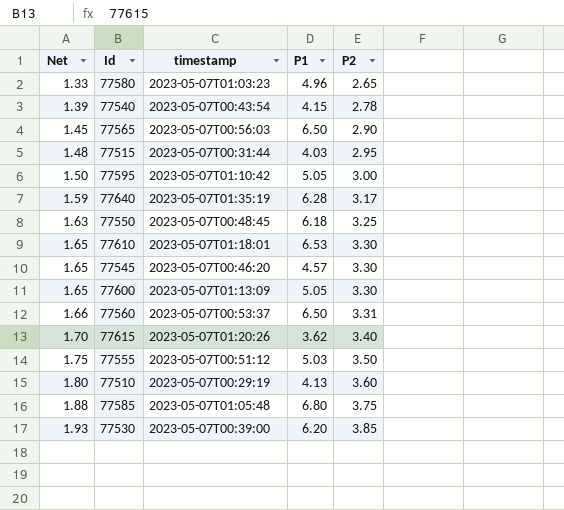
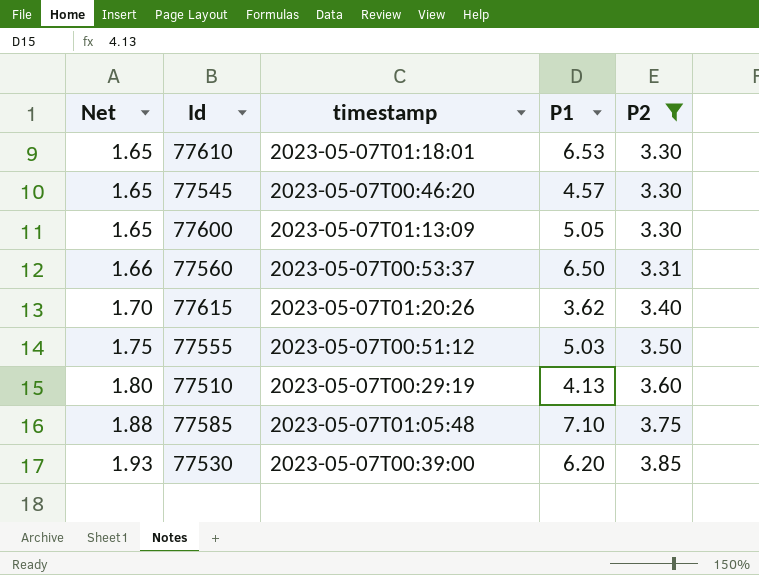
filter: none -> P2 >= 3.30
77585 | P1: 6.80 -> 7.10

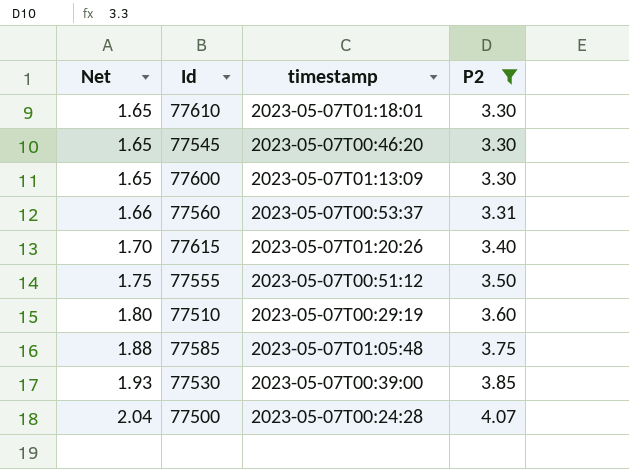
column P1 | position: 4 -> none
row 77500: none -> 2.04 | 2023-05-07T00:24:28 | 4.07

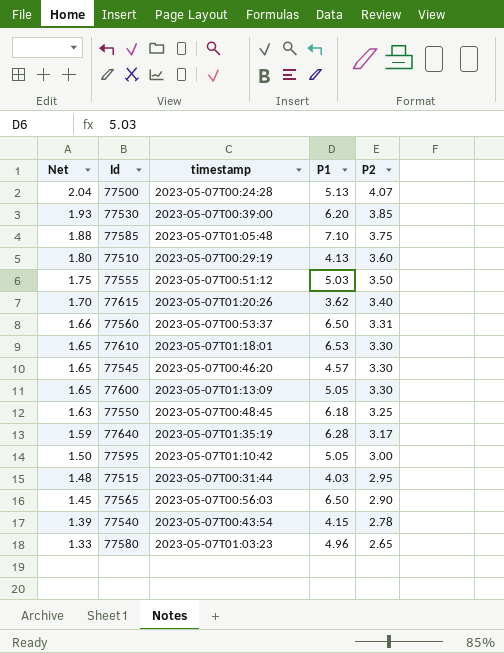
filter: P2 >= 3.30 -> none
row order: Net ascending -> Net descending
column P1 | position: none -> 4

